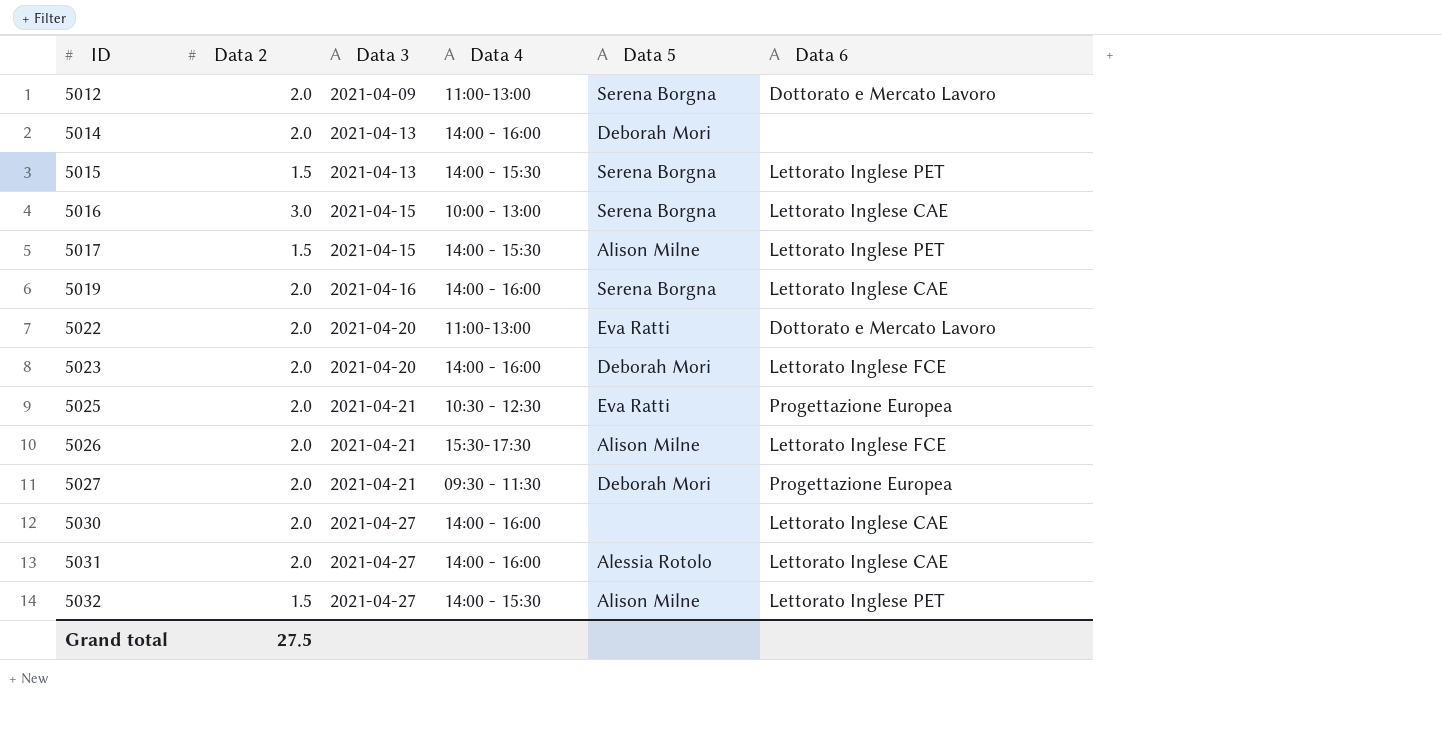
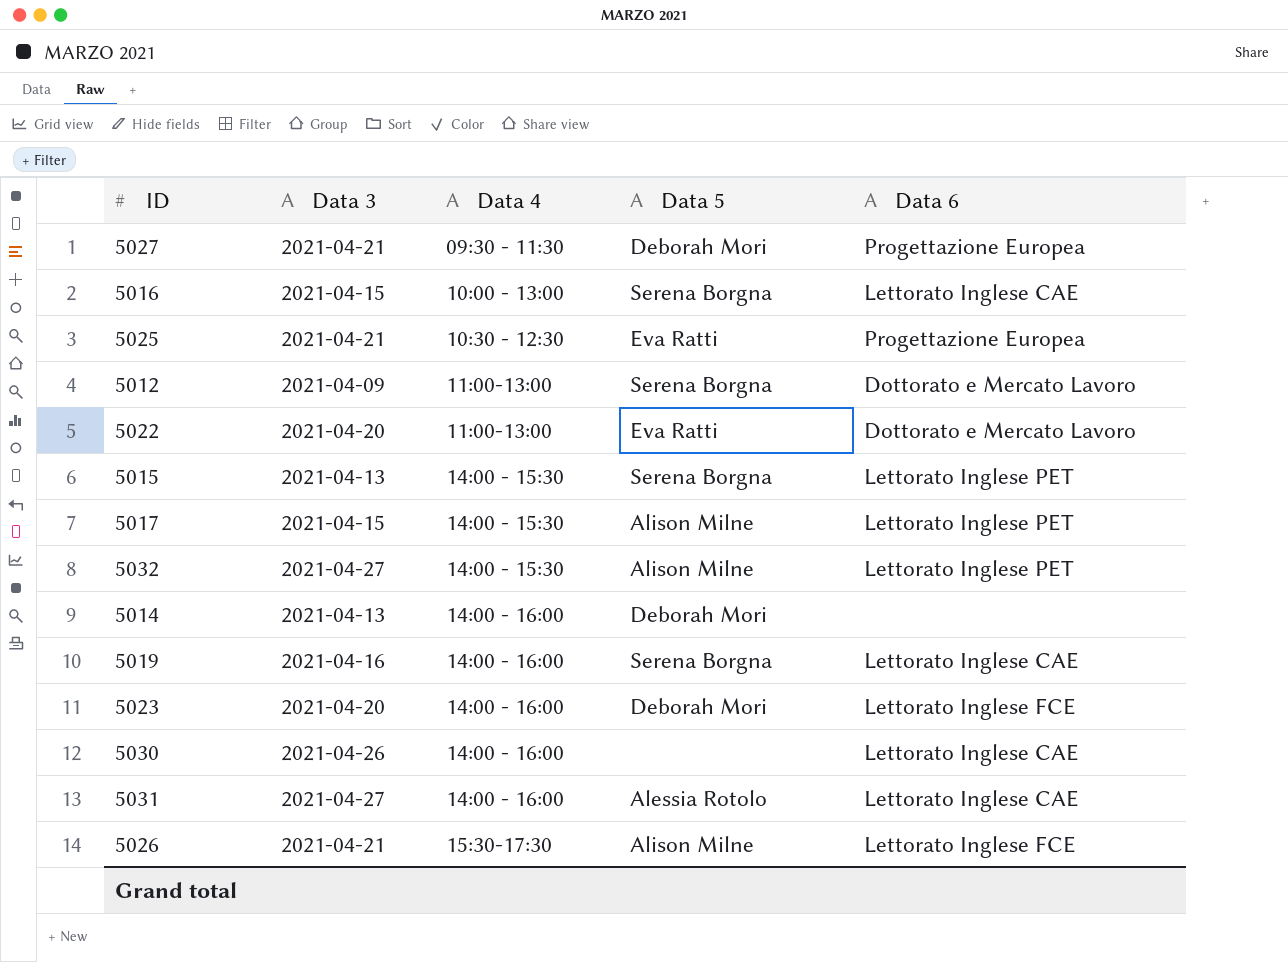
row order: ID ascending -> Data 4 ascending
column Data 2 | position: 2 -> none
5030 | Data 3: 2021-04-27 -> 2021-04-26

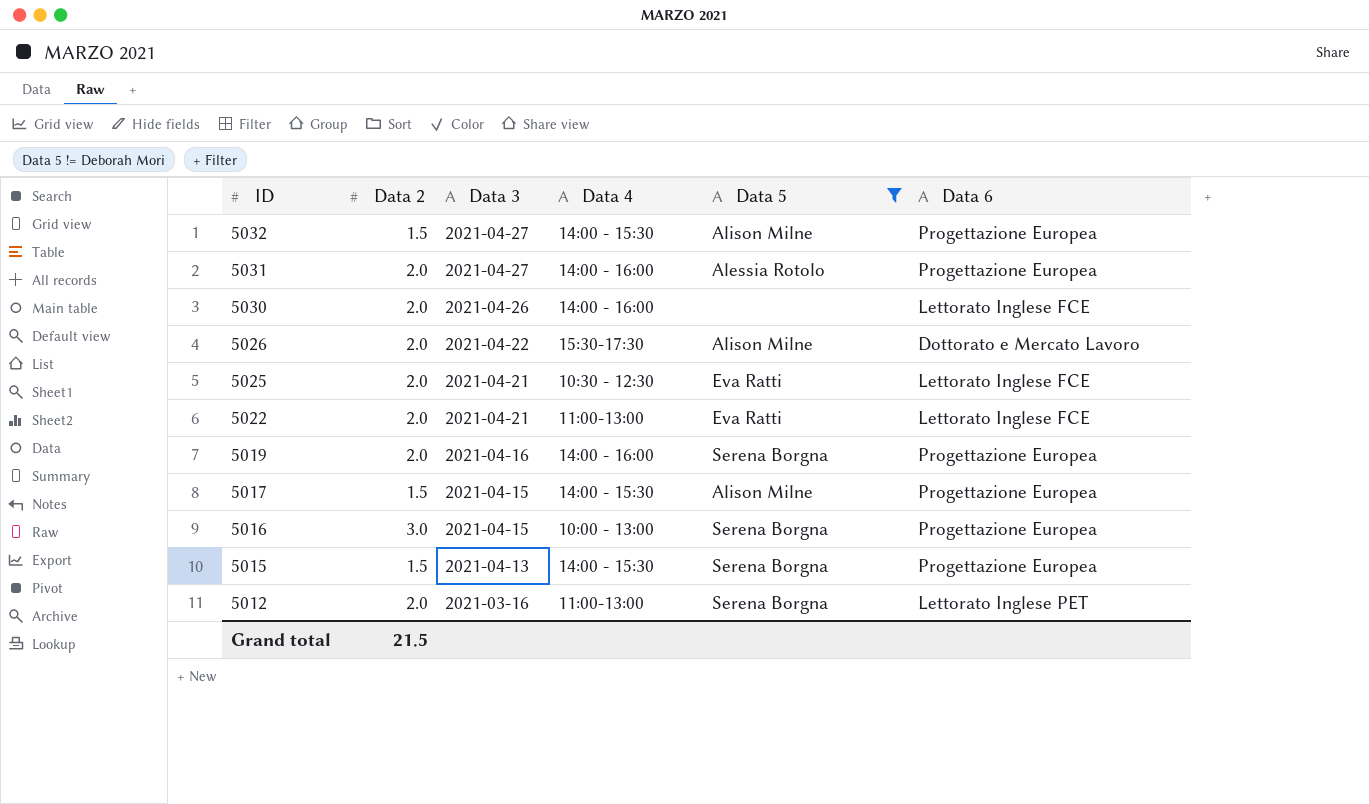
filter: none -> Data 5 != Deborah Mori
row order: Data 4 ascending -> ID descending
column Data 2 | position: none -> 2
5032 | Data 6: Lettorato Inglese PET -> Progettazione Europea
5031 | Data 6: Lettorato Inglese CAE -> Progettazione Europea
5030 | Data 6: Lettorato Inglese CAE -> Lettorato Inglese FCE
5026 | Data 3: 2021-04-21 -> 2021-04-22
5026 | Data 6: Lettorato Inglese FCE -> Dottorato e Mercato Lavoro
5025 | Data 6: Progettazione Europea -> Lettorato Inglese FCE
5022 | Data 3: 2021-04-20 -> 2021-04-21
5022 | Data 6: Dottorato e Mercato Lavoro -> Lettorato Inglese FCE
5019 | Data 6: Lettorato Inglese CAE -> Progettazione Europea
5017 | Data 6: Lettorato Inglese PET -> Progettazione Europea
5016 | Data 6: Lettorato Inglese CAE -> Progettazione Europea
5015 | Data 6: Lettorato Inglese PET -> Progettazione Europea
5012 | Data 3: 2021-04-09 -> 2021-03-16
5012 | Data 6: Dottorato e Mercato Lavoro -> Lettorato Inglese PET

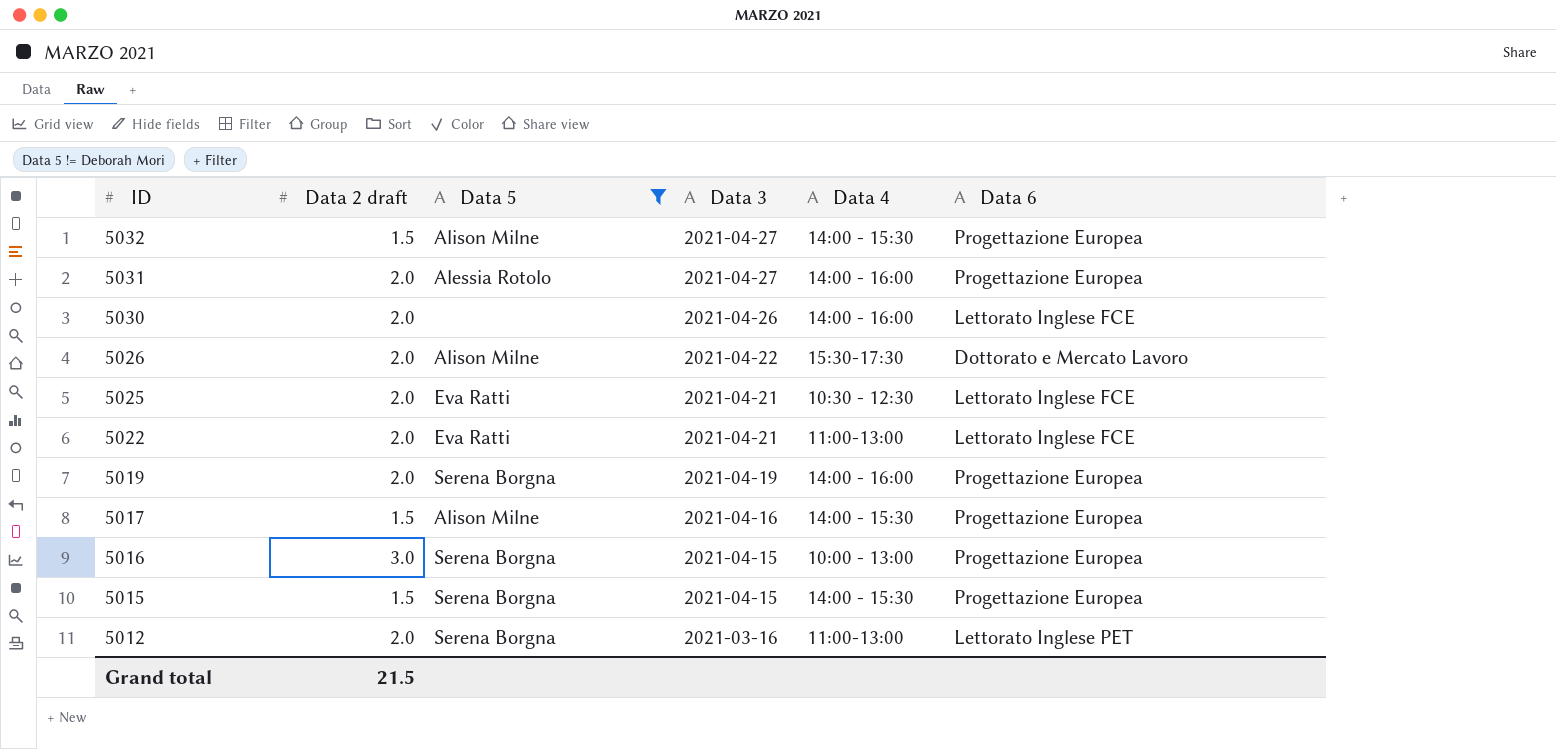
column name: Data 2 -> Data 2 draft
column Data 5 | position: 5 -> 3
5019 | Data 3: 2021-04-16 -> 2021-04-19
5017 | Data 3: 2021-04-15 -> 2021-04-16
5015 | Data 3: 2021-04-13 -> 2021-04-15

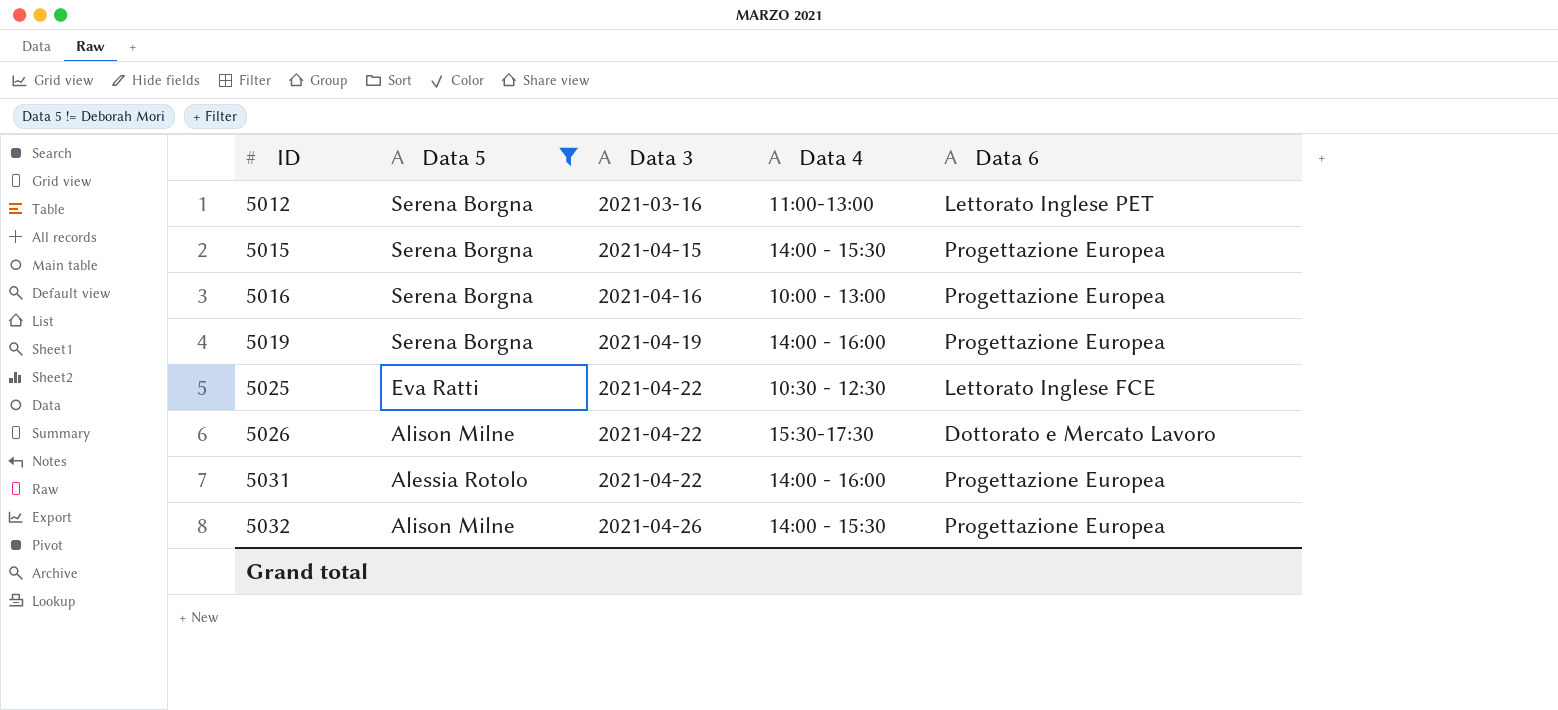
row order: ID descending -> ID ascending
column Data 2 draft | position: 2 -> none
row 5030: 2.0 | none | 2021-04-26 | 14:00 - 16:00 | Lettorato Inglese FCE -> none
row 5022: 2.0 | Eva Ratti | 2021-04-21 | 11:00-13:00 | Lettorato Inglese FCE -> none
row 5017: 1.5 | Alison Milne | 2021-04-16 | 14:00 - 15:30 | Progettazione Europea -> none
5016 | Data 3: 2021-04-15 -> 2021-04-16
5025 | Data 3: 2021-04-21 -> 2021-04-22
5031 | Data 3: 2021-04-27 -> 2021-04-22
5032 | Data 3: 2021-04-27 -> 2021-04-26

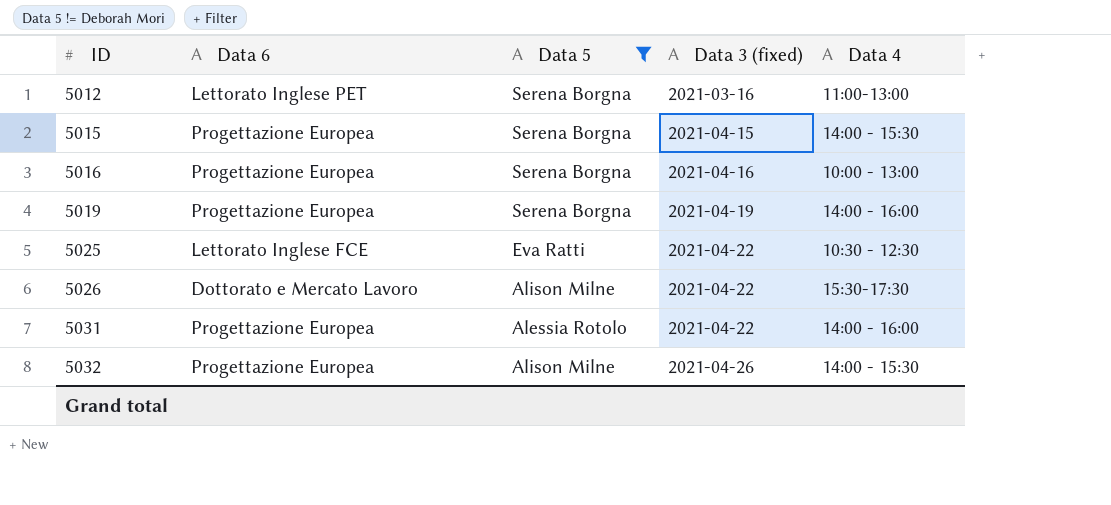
column Data 6 | position: 5 -> 2
column name: Data 3 -> Data 3 (fixed)

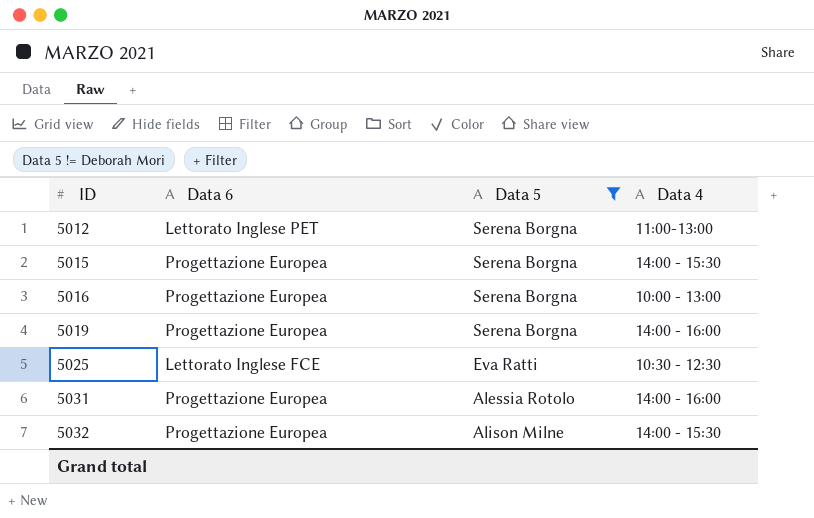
column Data 3 (fixed) | position: 4 -> none
row 5026: Dottorato e Mercato Lavoro | Alison Milne | 2021-04-22 | 15:30-17:30 -> none

